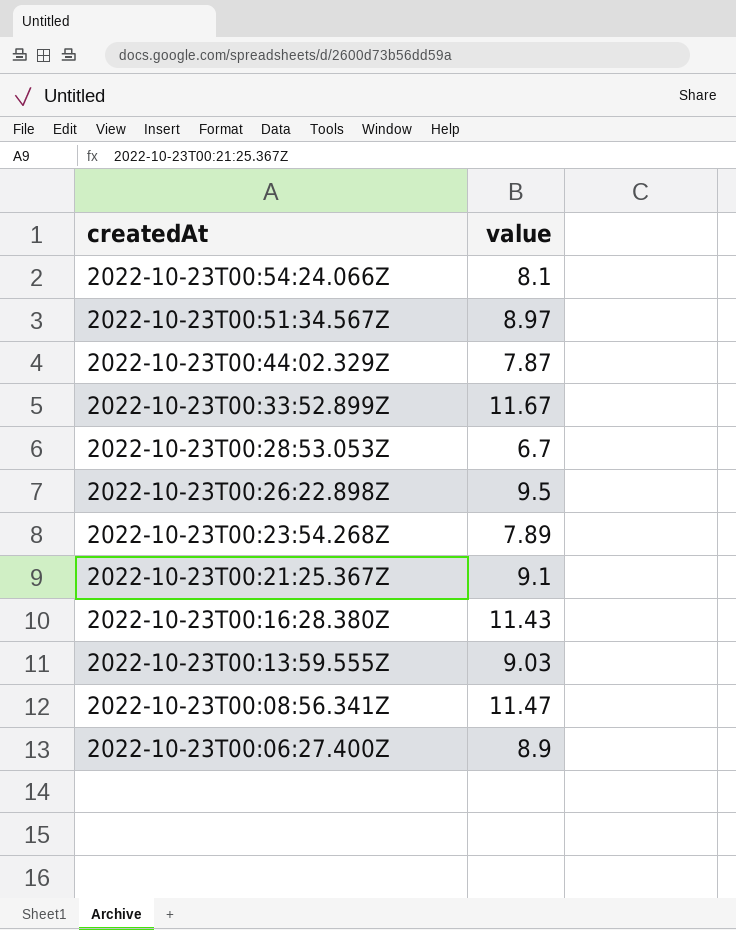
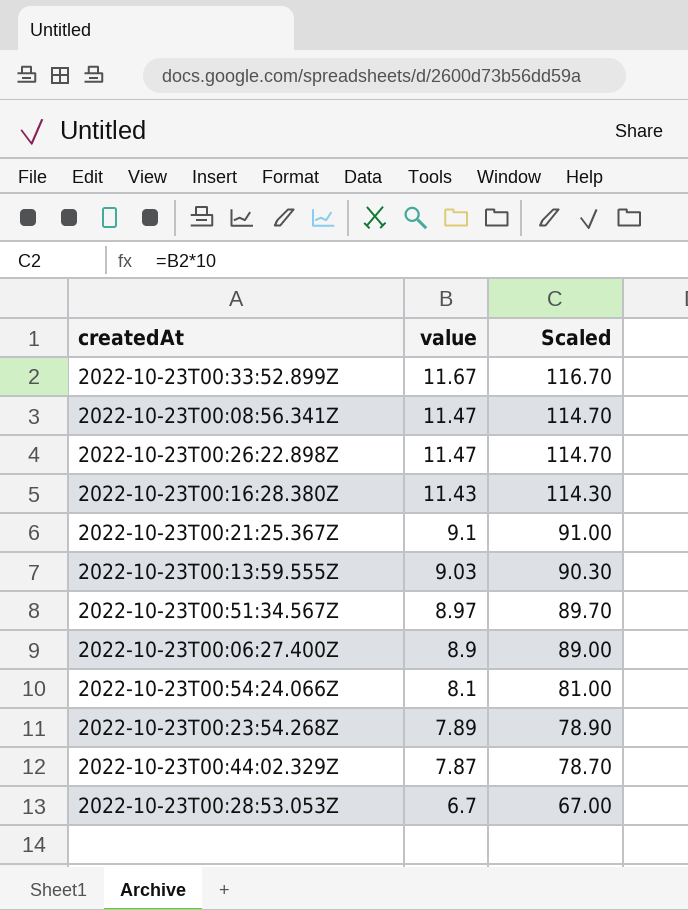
row order: createdAt descending -> value descending
column Scaled | formula: none -> [value] * 10
2022-10-23T00:26:22.898Z | value: 9.5 -> 11.47

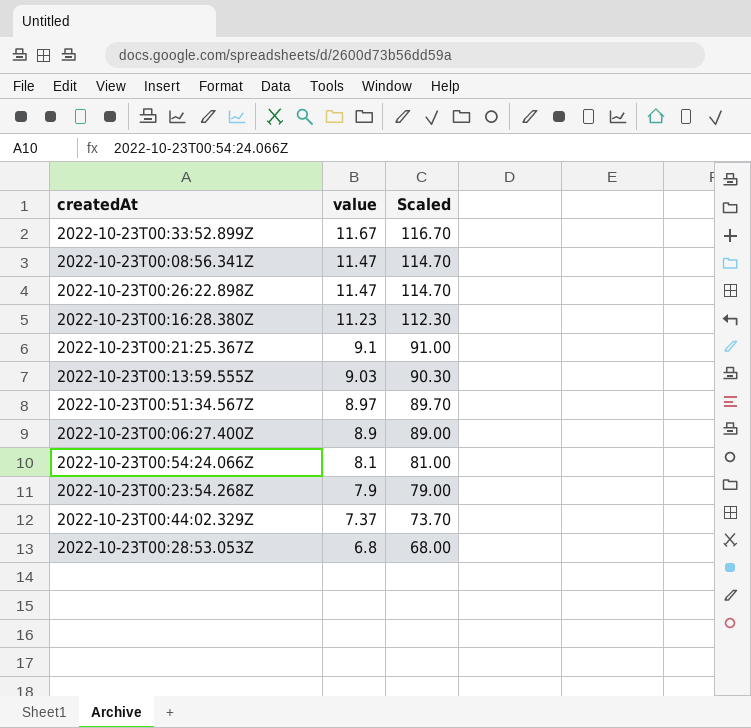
2022-10-23T00:16:28.380Z | value: 11.43 -> 11.23
2022-10-23T00:16:28.380Z | Scaled: 114.30 -> 112.30
2022-10-23T00:23:54.268Z | value: 7.89 -> 7.9
2022-10-23T00:23:54.268Z | Scaled: 78.90 -> 79.00
2022-10-23T00:44:02.329Z | value: 7.87 -> 7.37
2022-10-23T00:44:02.329Z | Scaled: 78.70 -> 73.70
2022-10-23T00:28:53.053Z | value: 6.7 -> 6.8
2022-10-23T00:28:53.053Z | Scaled: 67.00 -> 68.00

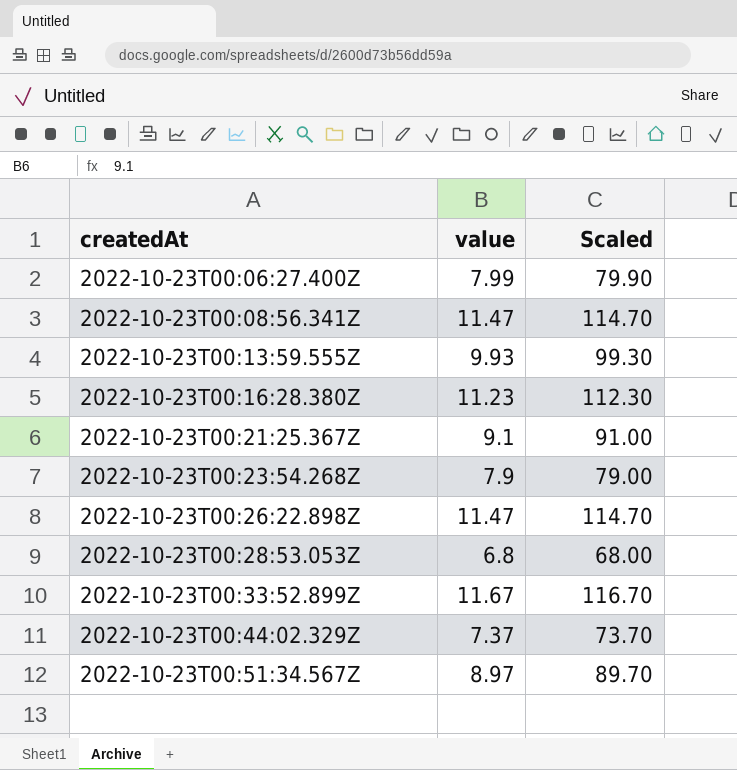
row order: value descending -> createdAt ascending
row 2022-10-23T00:54:24.066Z: 8.1 | 81.00 -> none
2022-10-23T00:06:27.400Z | value: 8.9 -> 7.99
2022-10-23T00:06:27.400Z | Scaled: 89.00 -> 79.90
2022-10-23T00:13:59.555Z | value: 9.03 -> 9.93
2022-10-23T00:13:59.555Z | Scaled: 90.30 -> 99.30

